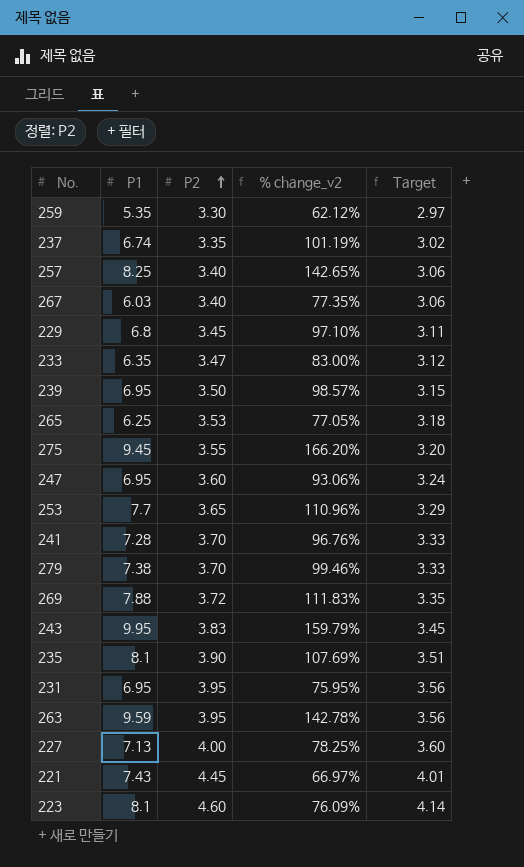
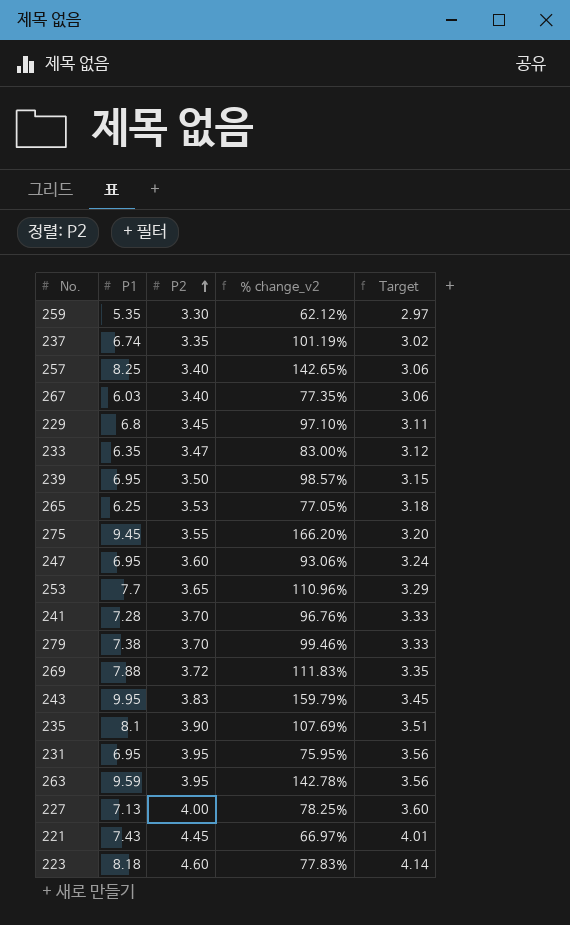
223 | P1: 8.1 -> 8.18
223 | % change_v2: 76.09% -> 77.83%

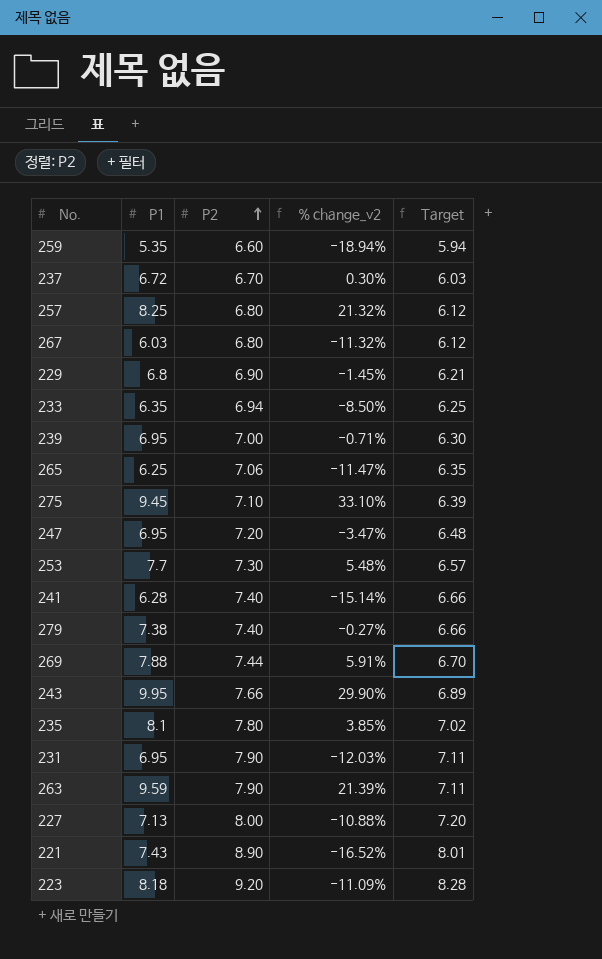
259 | P2: 3.30 -> 6.60
259 | % change_v2: 62.12% -> -18.94%
259 | Target: 2.97 -> 5.94
237 | P1: 6.74 -> 6.72
237 | P2: 3.35 -> 6.70
237 | % change_v2: 101.19% -> 0.30%
237 | Target: 3.02 -> 6.03
257 | P2: 3.40 -> 6.80
257 | % change_v2: 142.65% -> 21.32%
257 | Target: 3.06 -> 6.12
267 | P2: 3.40 -> 6.80
267 | % change_v2: 77.35% -> -11.32%
267 | Target: 3.06 -> 6.12
229 | P2: 3.45 -> 6.90
229 | % change_v2: 97.10% -> -1.45%
229 | Target: 3.11 -> 6.21
233 | P2: 3.47 -> 6.94
233 | % change_v2: 83.00% -> -8.50%
233 | Target: 3.12 -> 6.25
239 | P2: 3.50 -> 7.00
239 | % change_v2: 98.57% -> -0.71%
239 | Target: 3.15 -> 6.30
265 | P2: 3.53 -> 7.06
265 | % change_v2: 77.05% -> -11.47%
265 | Target: 3.18 -> 6.35
275 | P2: 3.55 -> 7.10
275 | % change_v2: 166.20% -> 33.10%
275 | Target: 3.20 -> 6.39
247 | P2: 3.60 -> 7.20
247 | % change_v2: 93.06% -> -3.47%
247 | Target: 3.24 -> 6.48
253 | P2: 3.65 -> 7.30
253 | % change_v2: 110.96% -> 5.48%
253 | Target: 3.29 -> 6.57
241 | P1: 7.28 -> 6.28
241 | P2: 3.70 -> 7.40
241 | % change_v2: 96.76% -> -15.14%
241 | Target: 3.33 -> 6.66
279 | P2: 3.70 -> 7.40
279 | % change_v2: 99.46% -> -0.27%
279 | Target: 3.33 -> 6.66
269 | P2: 3.72 -> 7.44
269 | % change_v2: 111.83% -> 5.91%
269 | Target: 3.35 -> 6.70
243 | P2: 3.83 -> 7.66
243 | % change_v2: 159.79% -> 29.90%
243 | Target: 3.45 -> 6.89
235 | P2: 3.90 -> 7.80
235 | % change_v2: 107.69% -> 3.85%
235 | Target: 3.51 -> 7.02
231 | P2: 3.95 -> 7.90
231 | % change_v2: 75.95% -> -12.03%
231 | Target: 3.56 -> 7.11
263 | P2: 3.95 -> 7.90
263 | % change_v2: 142.78% -> 21.39%
263 | Target: 3.56 -> 7.11
227 | P2: 4.00 -> 8.00
227 | % change_v2: 78.25% -> -10.88%
227 | Target: 3.60 -> 7.20
221 | P2: 4.45 -> 8.90
221 | % change_v2: 66.97% -> -16.52%
221 | Target: 4.01 -> 8.01
223 | P2: 4.60 -> 9.20
223 | % change_v2: 77.83% -> -11.09%
223 | Target: 4.14 -> 8.28

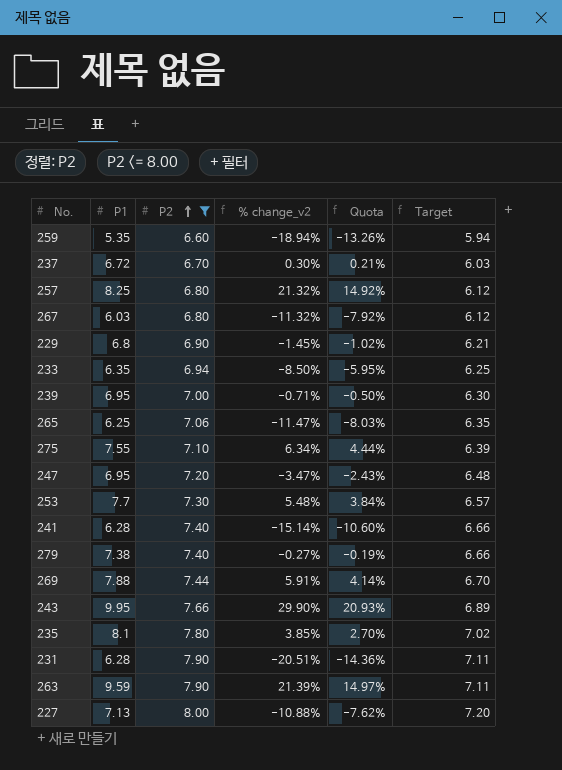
filter: none -> P2 <= 8.00
column Quota | formula: none -> [% change_v2] * 0.7
275 | P1: 9.45 -> 7.55
275 | % change_v2: 33.10% -> 6.34%
231 | P1: 6.95 -> 6.28
231 | % change_v2: -12.03% -> -20.51%

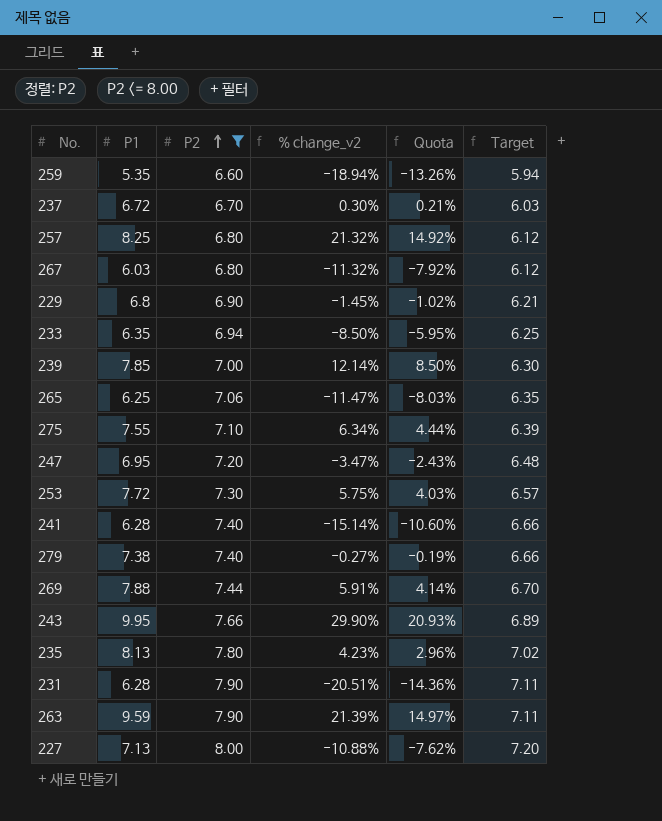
239 | P1: 6.95 -> 7.85
239 | % change_v2: -0.71% -> 12.14%
239 | Quota: -0.50% -> 8.50%
253 | P1: 7.7 -> 7.72
253 | % change_v2: 5.48% -> 5.75%
253 | Quota: 3.84% -> 4.03%
235 | P1: 8.1 -> 8.13
235 | % change_v2: 3.85% -> 4.23%
235 | Quota: 2.70% -> 2.96%

